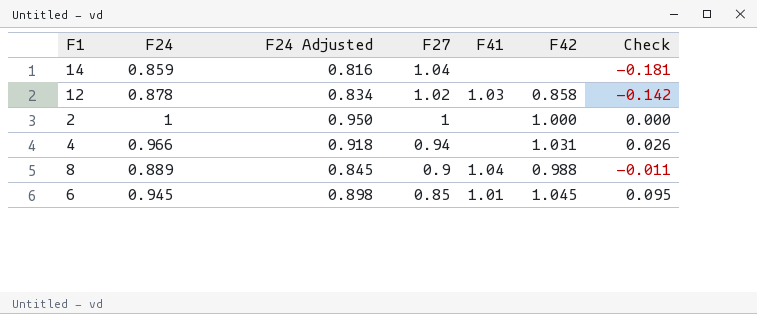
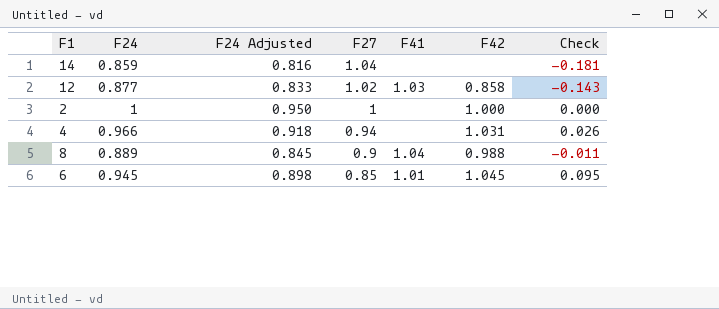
12 | F24: 0.878 -> 0.877
12 | F24 Adjusted: 0.834 -> 0.833
12 | Check: -0.142 -> -0.143

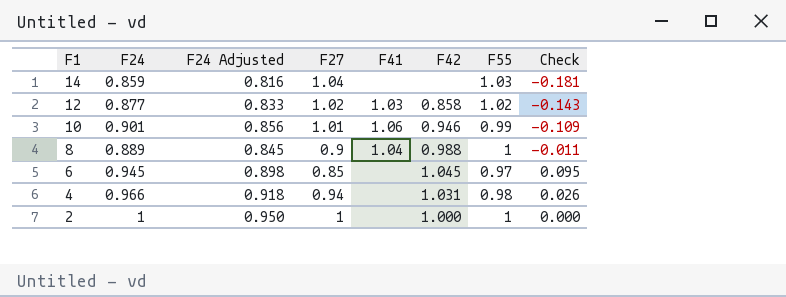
row order: F27 descending -> F1 descending
column F55 | position: none -> 7
row 10: none -> 0.901 | 0.856 | 1.01 | 1.06 | 0.946 | 0.99 | -0.109
6 | F41: 1.01 -> none

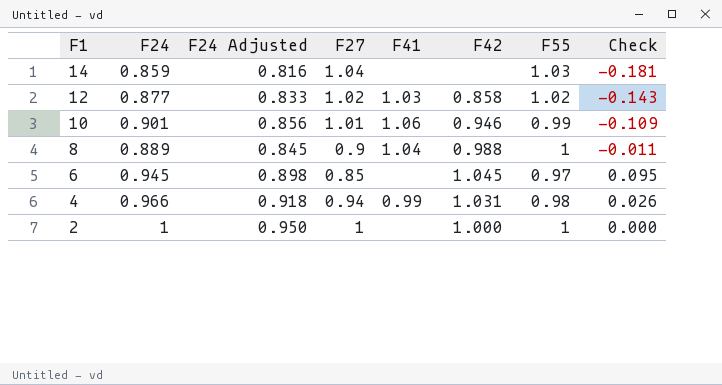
4 | F41: none -> 0.99

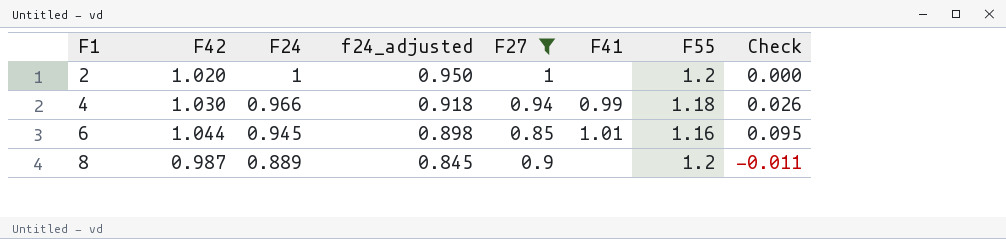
filter: none -> F27 <= 1
row order: F1 descending -> F1 ascending
column F42 | position: 6 -> 2
column name: F24 Adjusted -> f24_adjusted
2 | F42: 1.000 -> 1.020
2 | F55: 1 -> 1.2
4 | F42: 1.031 -> 1.030
4 | F55: 0.98 -> 1.18
6 | F42: 1.045 -> 1.044
6 | F41: none -> 1.01
6 | F55: 0.97 -> 1.16
8 | F42: 0.988 -> 0.987
8 | F41: 1.04 -> none
8 | F55: 1 -> 1.2

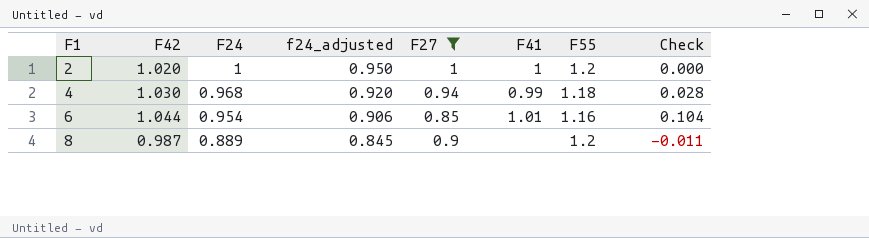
2 | F41: none -> 1
4 | F24: 0.966 -> 0.968
4 | f24_adjusted: 0.918 -> 0.920
4 | Check: 0.026 -> 0.028
6 | F24: 0.945 -> 0.954
6 | f24_adjusted: 0.898 -> 0.906
6 | Check: 0.095 -> 0.104

